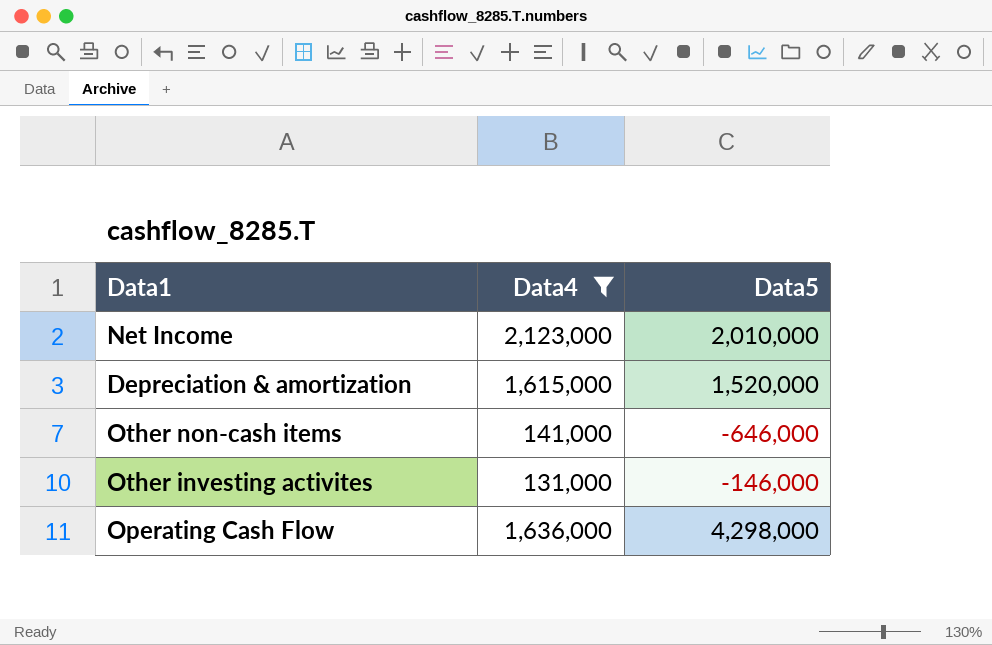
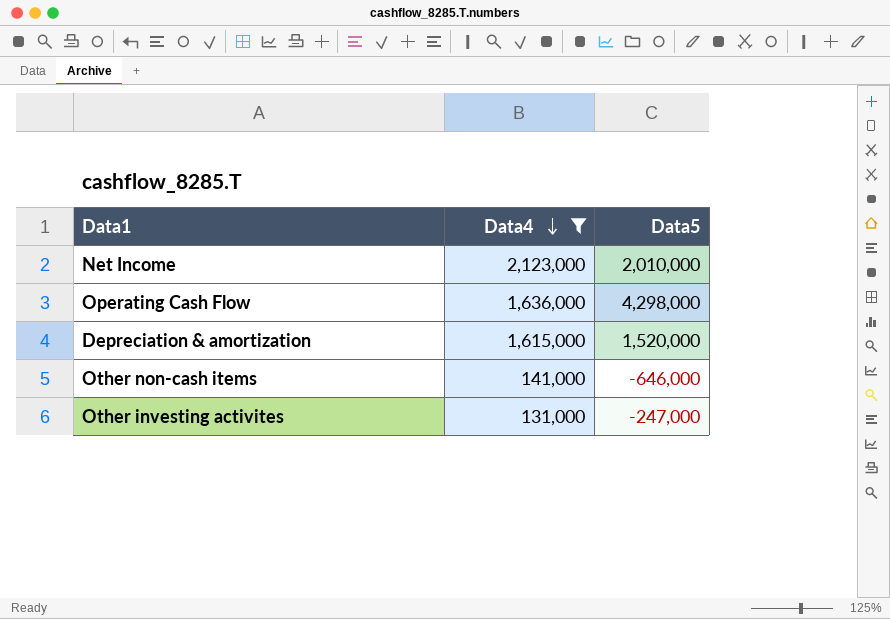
row order: none -> Data4 descending
Other investing activites | Data5: -146,000 -> -247,000

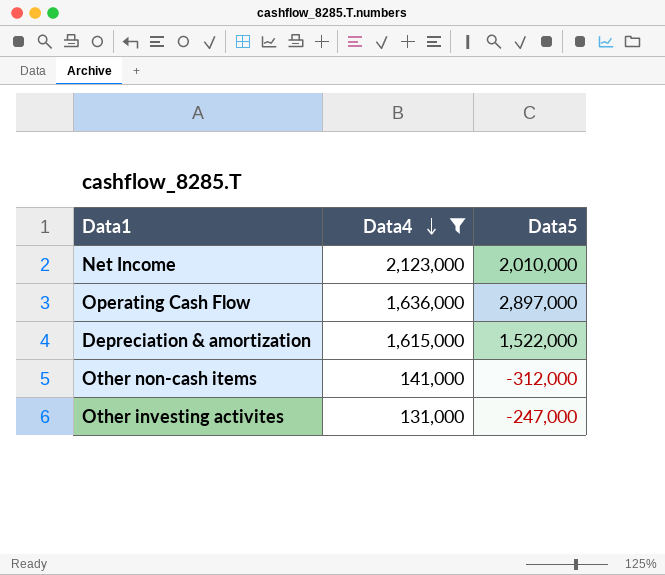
Operating Cash Flow | Data5: 4,298,000 -> 2,897,000
Depreciation & amortization | Data5: 1,520,000 -> 1,522,000
Other non-cash items | Data5: -646,000 -> -312,000

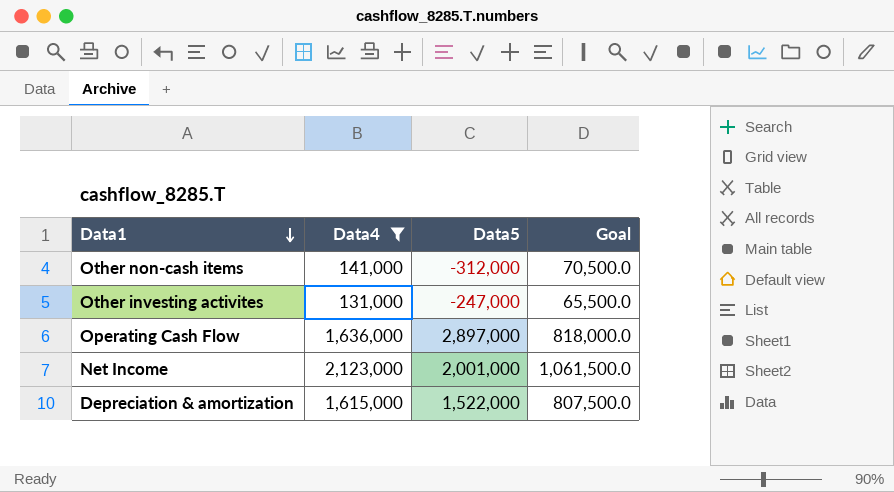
row order: Data4 descending -> Data1 descending
column Goal | formula: none -> [Data4] * 0.5
Net Income | Data5: 2,010,000 -> 2,001,000

